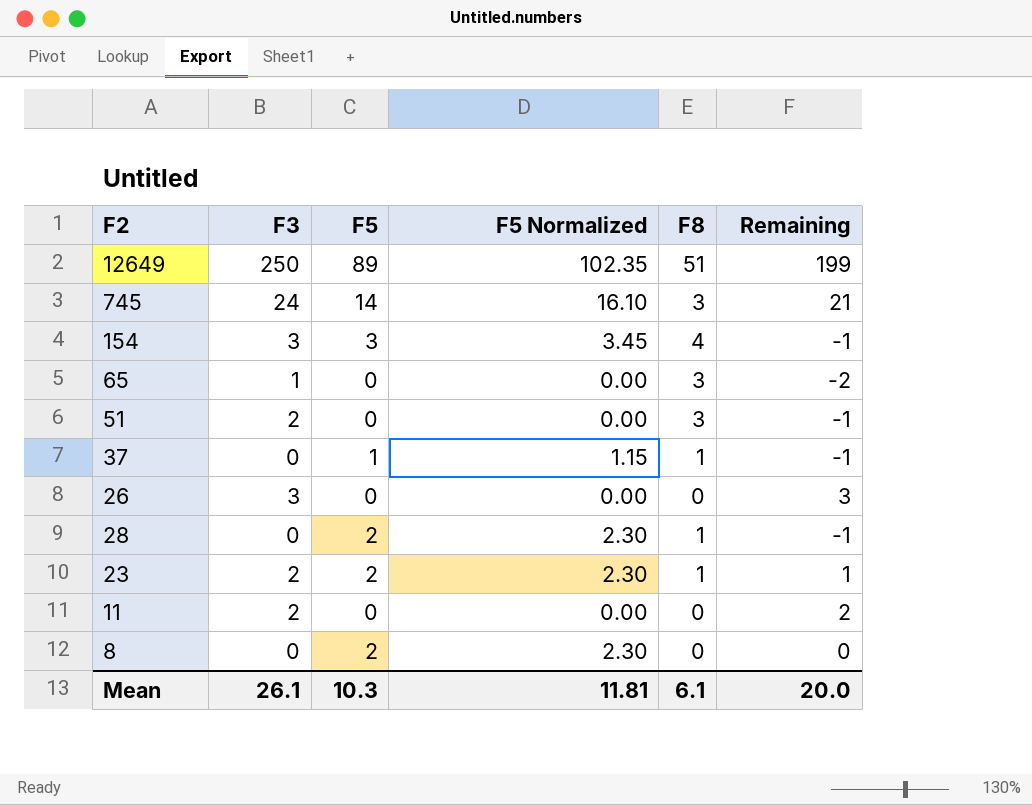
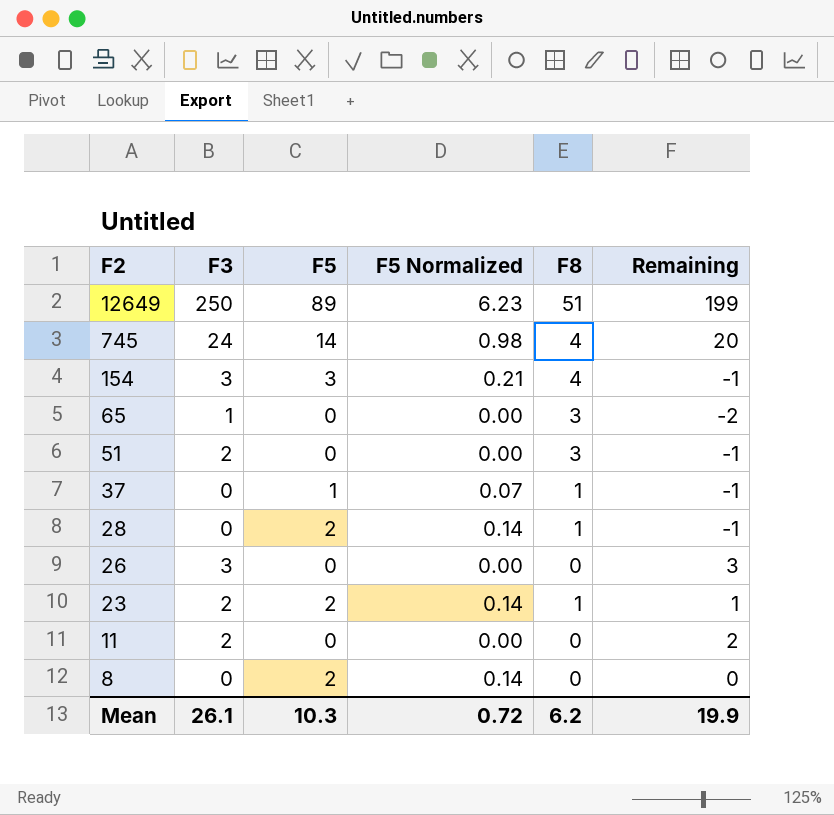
row order: none -> F2 descending
column F5 Normalized | formula: [F5] * 1.15 -> [F5] * 0.07
745 | F8: 3 -> 4
745 | Remaining: 21 -> 20
Mean | F5 Normalized: 11.81 -> 0.72
Mean | F8: 6.1 -> 6.2
Mean | Remaining: 20.0 -> 19.9

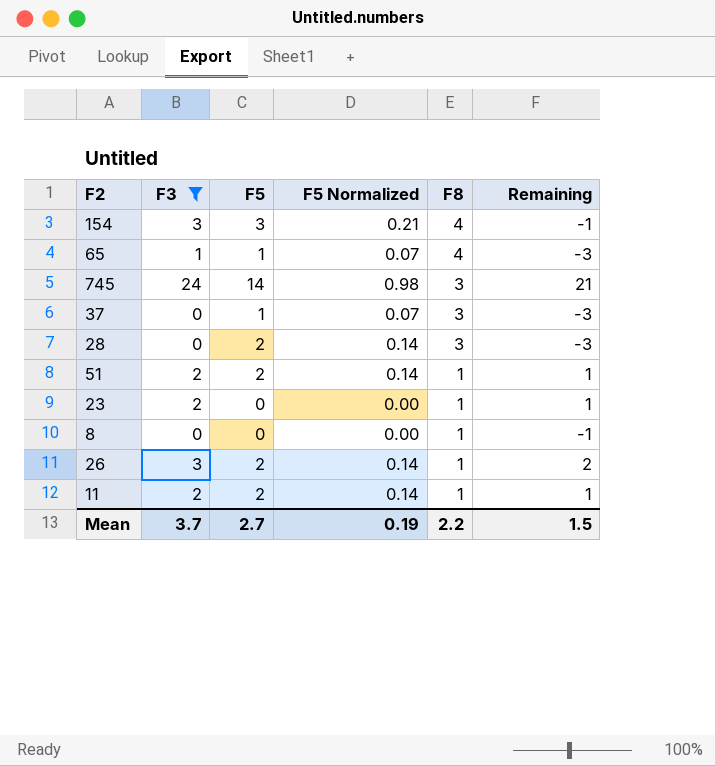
filter: none -> F3 != 250
row order: F2 descending -> F8 descending
65 | F5: 0 -> 1
65 | F5 Normalized: 0.00 -> 0.07
65 | F8: 3 -> 4
65 | Remaining: -2 -> -3
745 | F8: 4 -> 3
745 | Remaining: 20 -> 21
37 | F8: 1 -> 3
37 | Remaining: -1 -> -3
28 | F8: 1 -> 3
28 | Remaining: -1 -> -3
51 | F5: 0 -> 2
51 | F5 Normalized: 0.00 -> 0.14
51 | F8: 3 -> 1
51 | Remaining: -1 -> 1
23 | F5: 2 -> 0
23 | F5 Normalized: 0.14 -> 0.00
8 | F5: 2 -> 0
8 | F5 Normalized: 0.14 -> 0.00
8 | F8: 0 -> 1
8 | Remaining: 0 -> -1
26 | F5: 0 -> 2
26 | F5 Normalized: 0.00 -> 0.14
26 | F8: 0 -> 1
26 | Remaining: 3 -> 2
11 | F5: 0 -> 2
11 | F5 Normalized: 0.00 -> 0.14
11 | F8: 0 -> 1
11 | Remaining: 2 -> 1
Mean | F3: 26.1 -> 3.7
Mean | F5: 10.3 -> 2.7
Mean | F5 Normalized: 0.72 -> 0.19
Mean | F8: 6.2 -> 2.2
Mean | Remaining: 19.9 -> 1.5

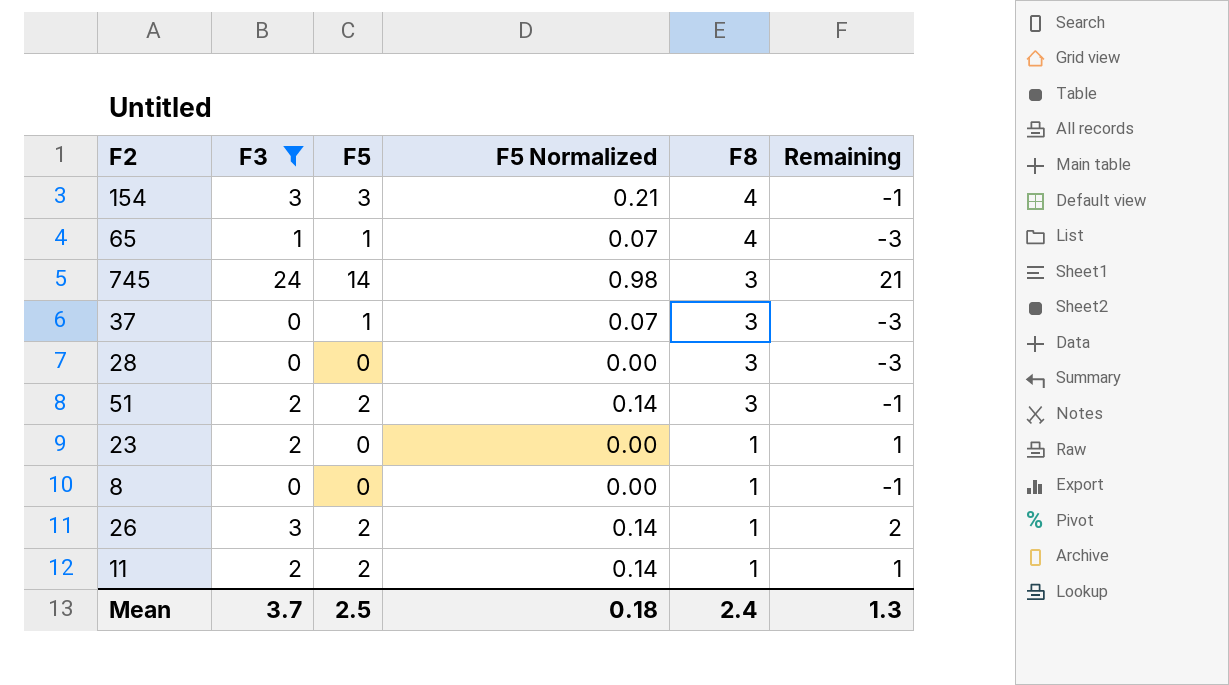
28 | F5: 2 -> 0
28 | F5 Normalized: 0.14 -> 0.00
51 | F8: 1 -> 3
51 | Remaining: 1 -> -1
Mean | F5: 2.7 -> 2.5
Mean | F5 Normalized: 0.19 -> 0.18
Mean | F8: 2.2 -> 2.4
Mean | Remaining: 1.5 -> 1.3

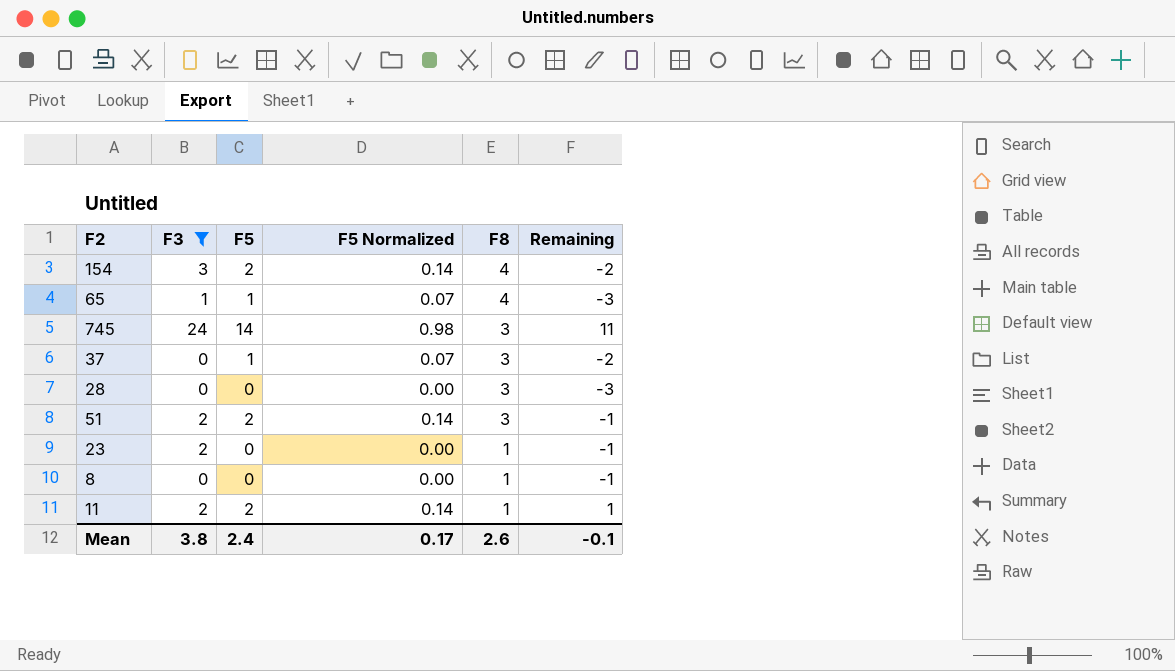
column Remaining | formula: [F3] - [F8] -> [F5] - [F8]
row 26: 3 | 2 | 0.14 | 1 | 2 -> none
154 | F5: 3 -> 2
154 | F5 Normalized: 0.21 -> 0.14
Mean | F3: 3.7 -> 3.8
Mean | F5: 2.5 -> 2.4
Mean | F5 Normalized: 0.18 -> 0.17
Mean | F8: 2.4 -> 2.6
Mean | Remaining: 1.3 -> -0.1

